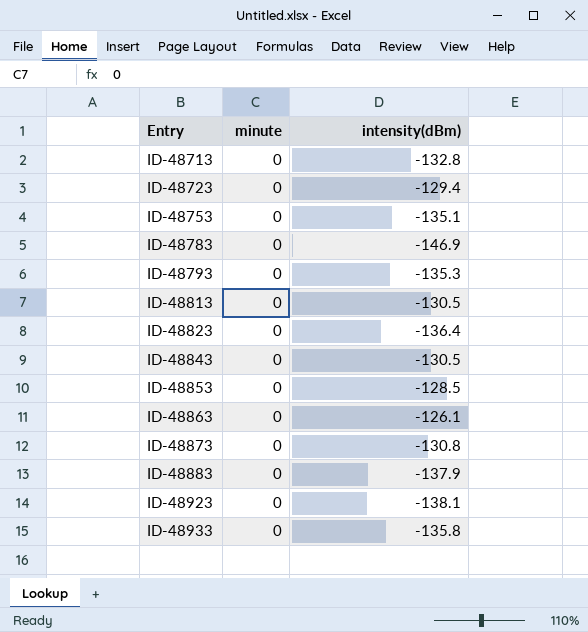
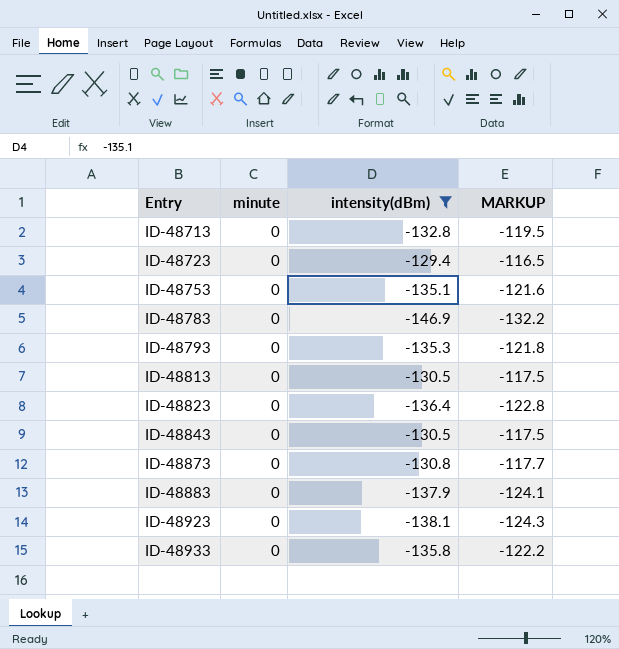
filter: none -> intensity(dBm) <= -129.4
column MARKUP | formula: none -> [intensity(dBm)] * 0.9

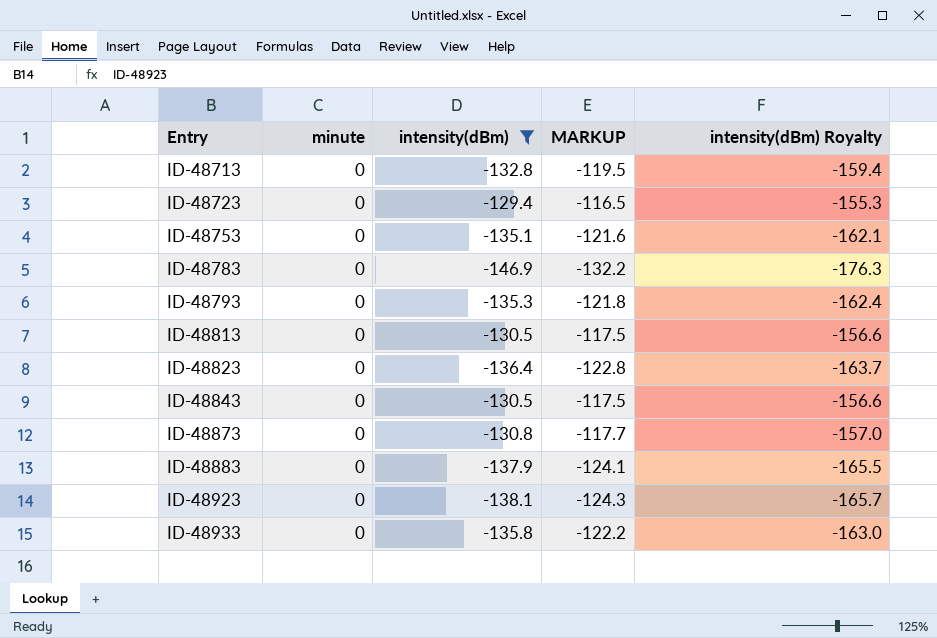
column intensity(dBm) Royalty | formula: none -> [intensity(dBm)] * 1.2

